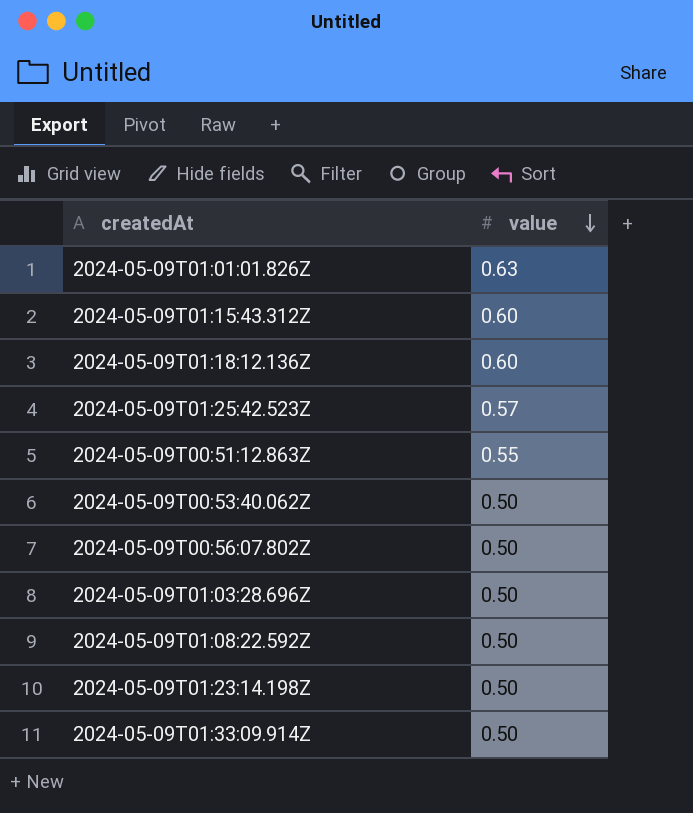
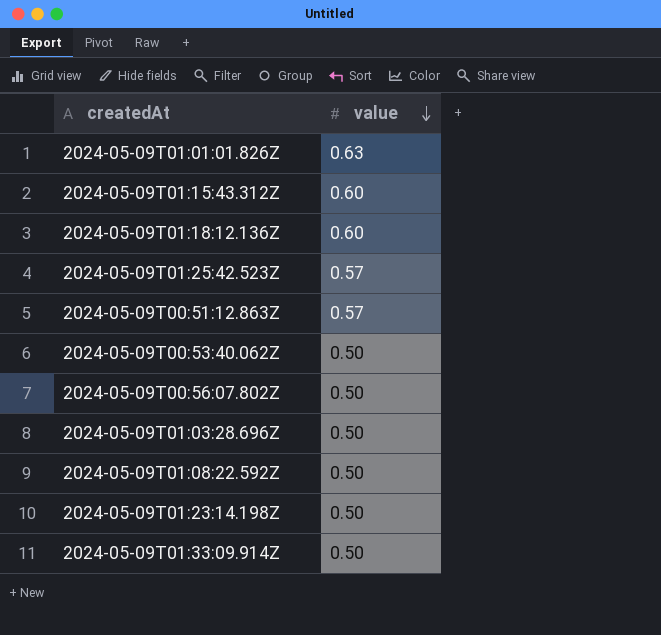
2024-05-09T00:51:12.863Z | value: 0.55 -> 0.57

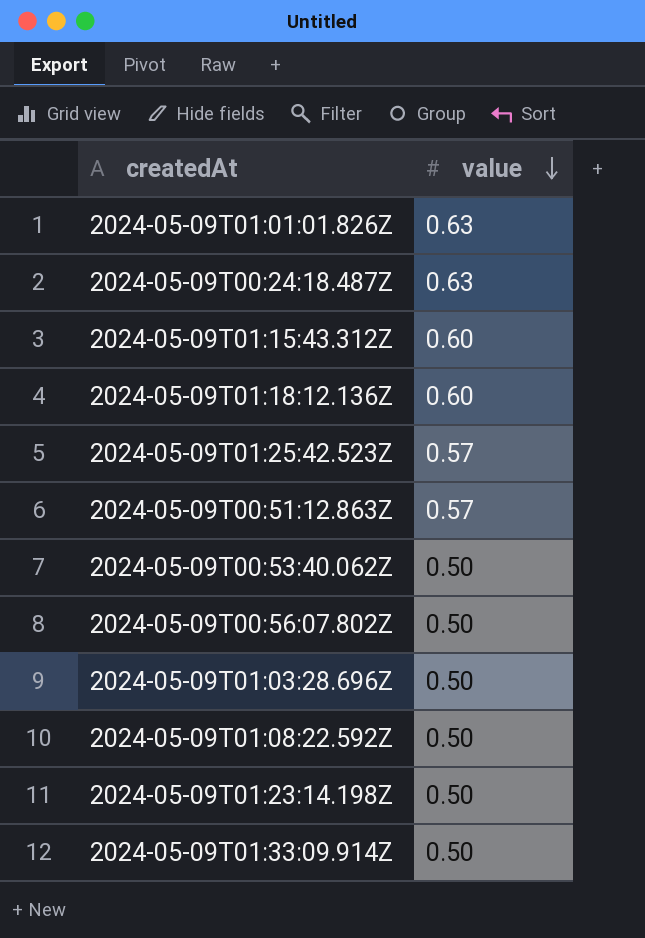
row 2024-05-09T00:24:18.487Z: none -> 0.63

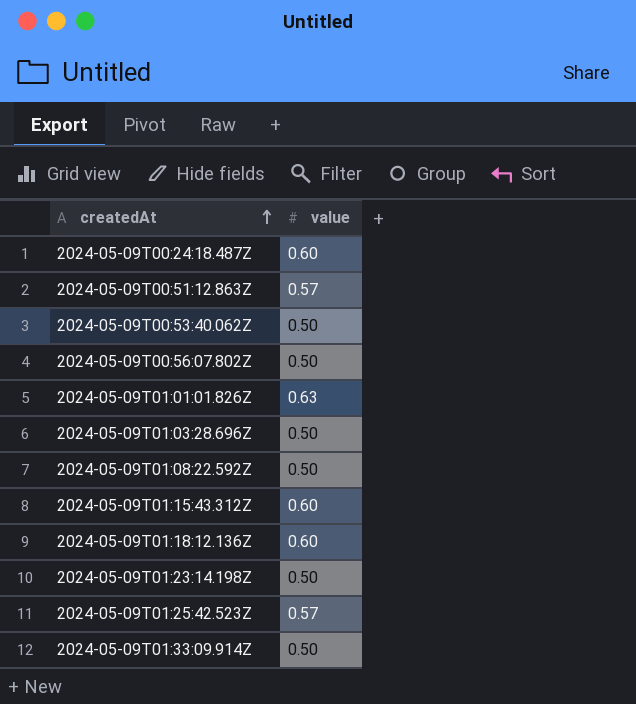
row order: value descending -> createdAt ascending
2024-05-09T00:24:18.487Z | value: 0.63 -> 0.60

